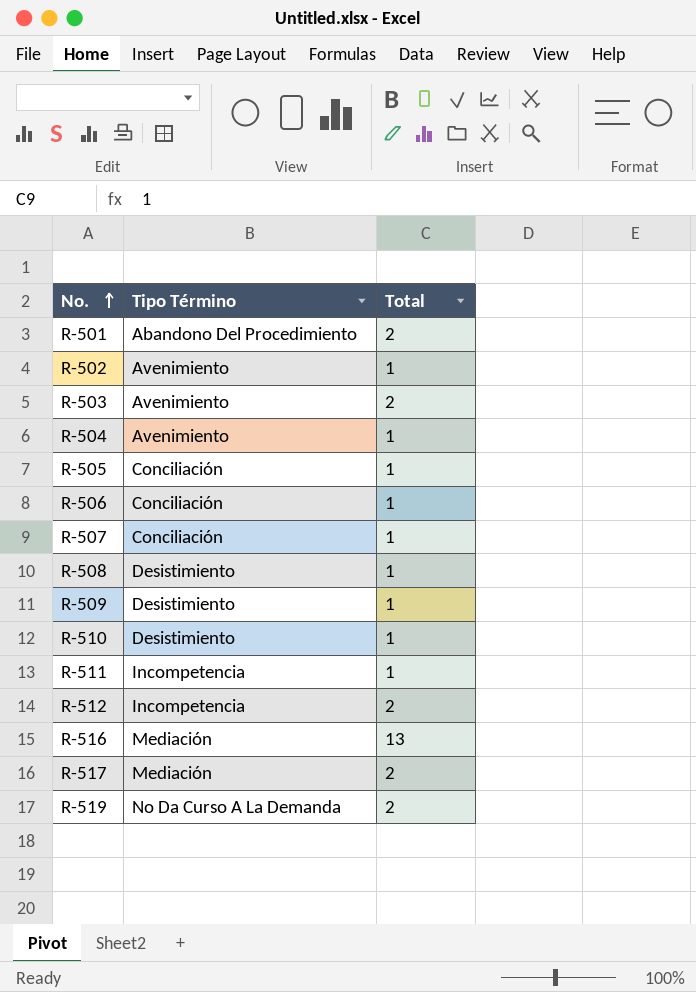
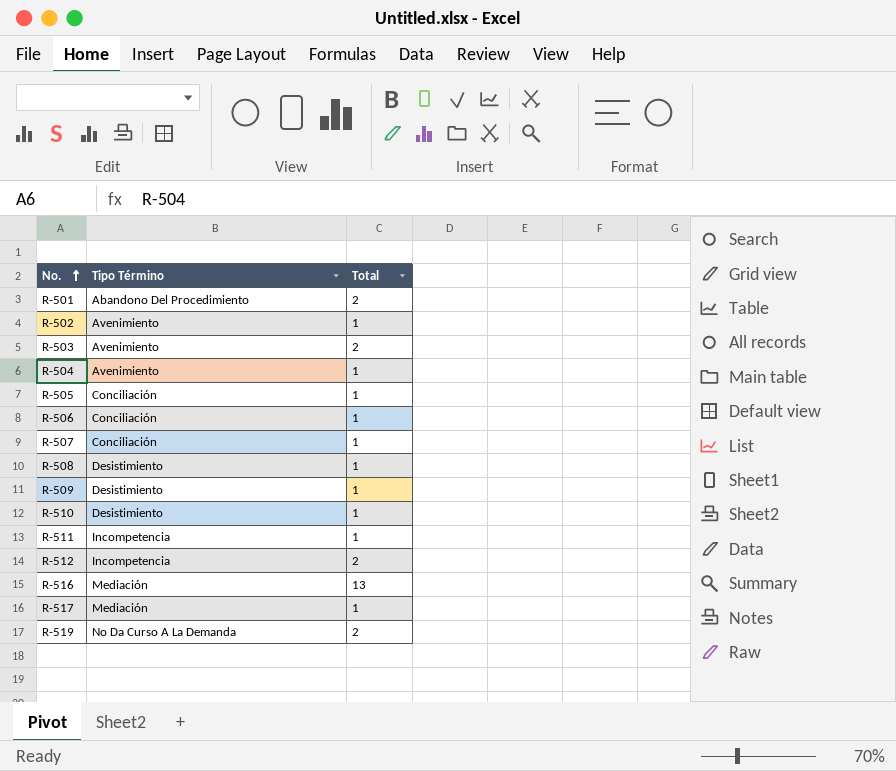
R-517 | Total: 2 -> 1

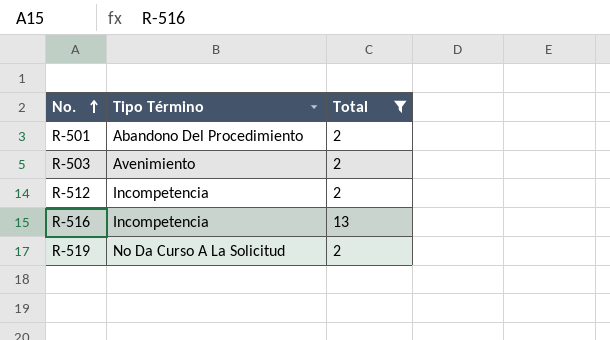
filter: none -> Total != 1
R-516 | Tipo Término: Mediación -> Incompetencia
R-519 | Tipo Término: No Da Curso A La Demanda -> No Da Curso A La Solicitud

